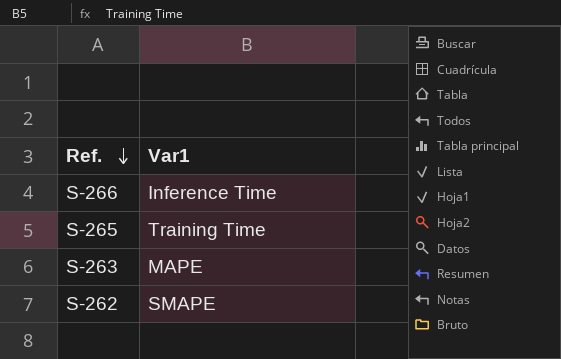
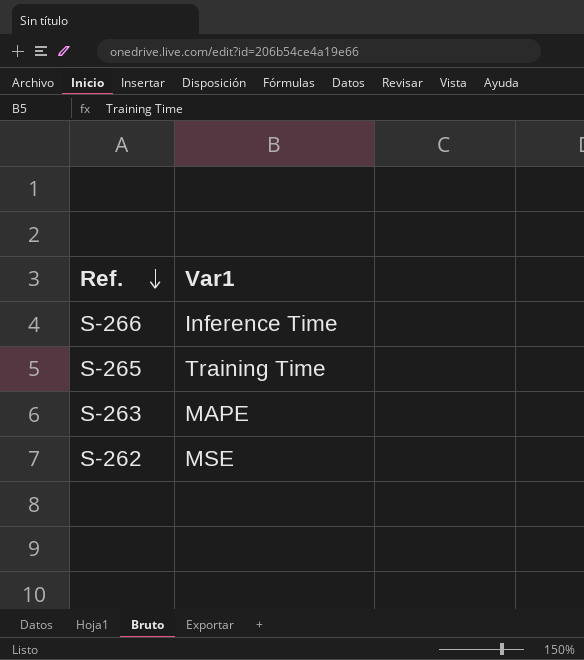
S-262 | Var1: SMAPE -> MSE

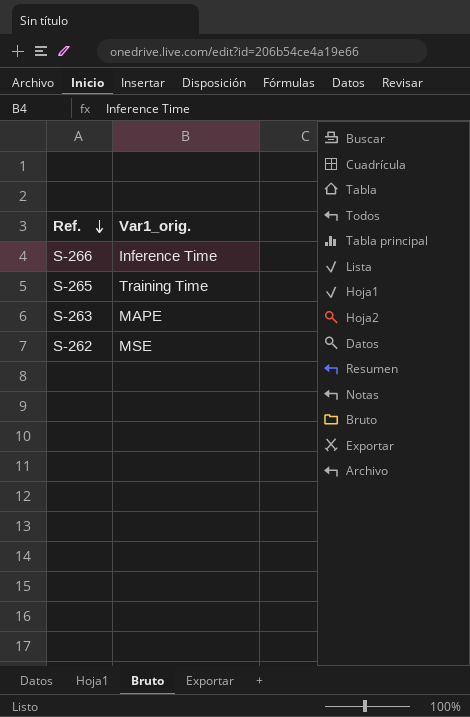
column name: Var1 -> Var1_orig.

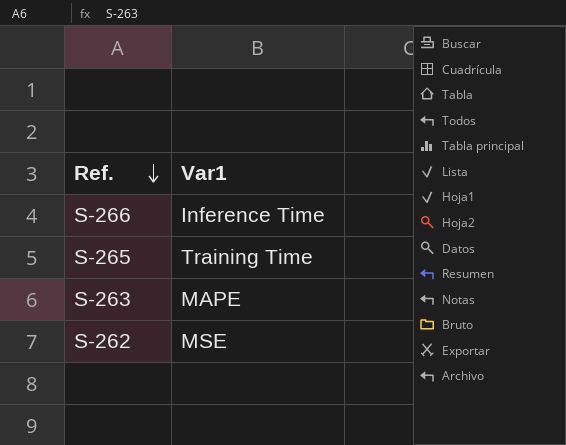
column name: Var1_orig. -> Var1

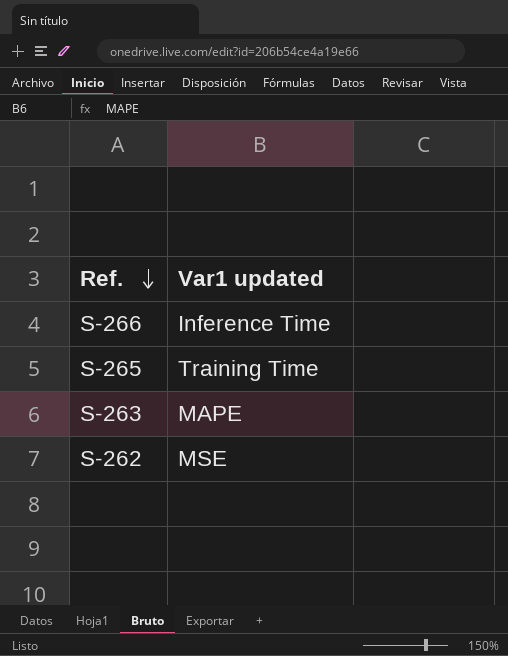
column name: Var1 -> Var1 updated

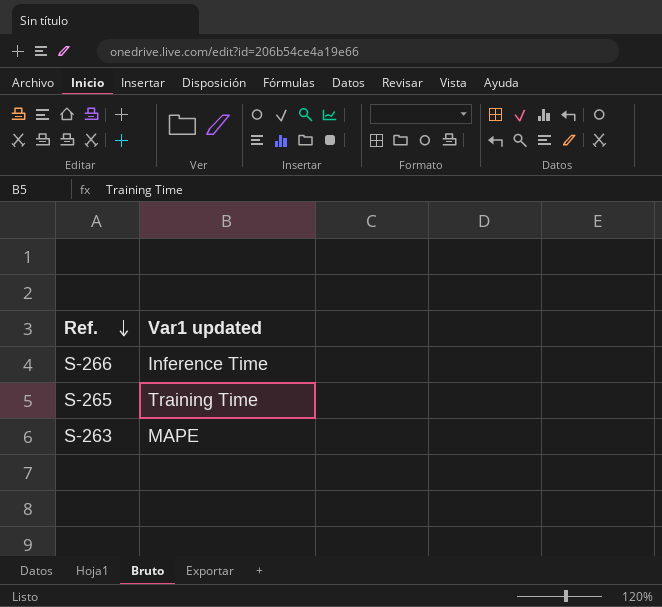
row S-262: MSE -> none

